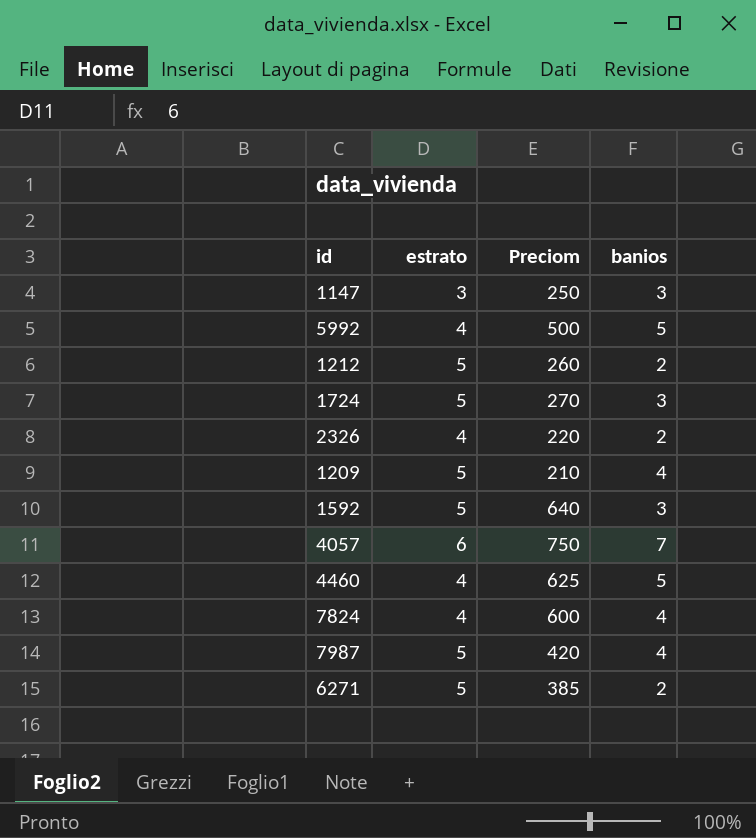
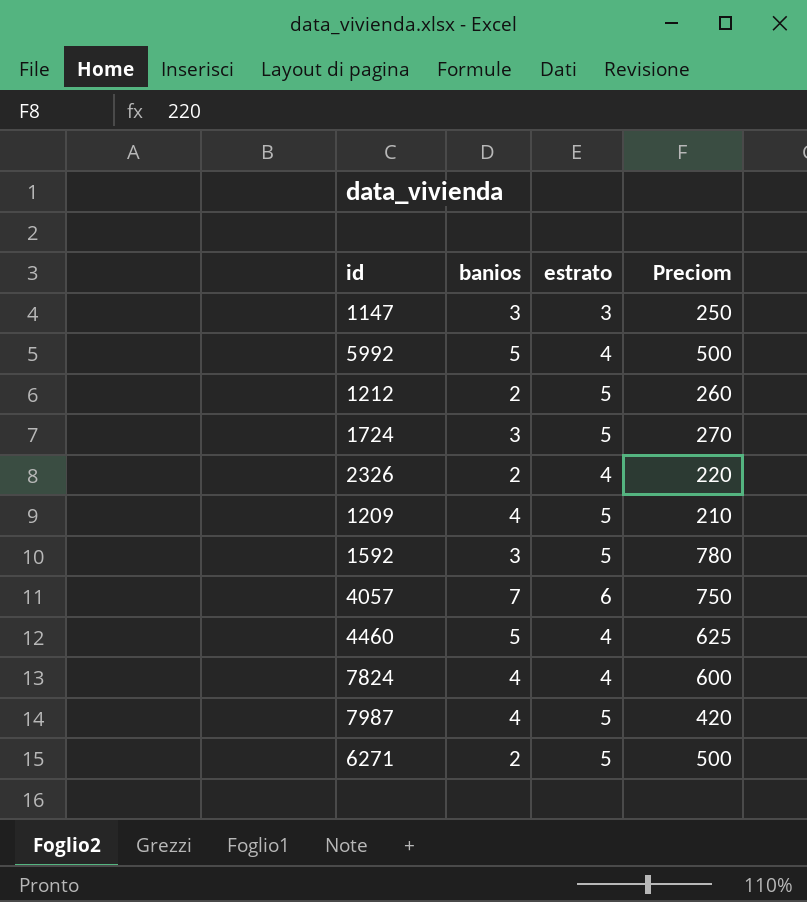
column banios | position: 4 -> 2
1592 | Preciom: 640 -> 780
6271 | Preciom: 385 -> 500

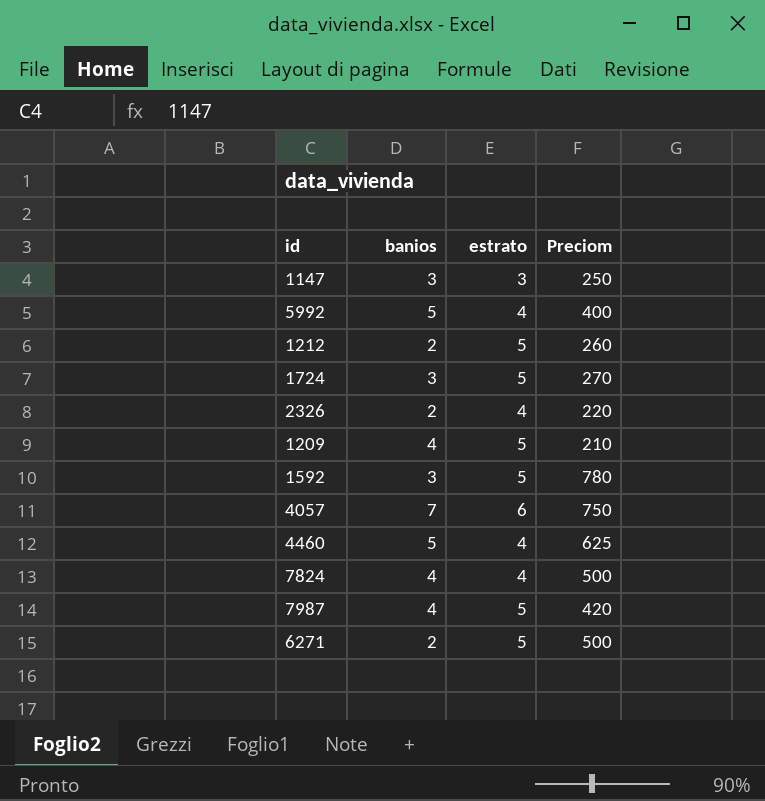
5992 | Preciom: 500 -> 400
7824 | Preciom: 600 -> 500

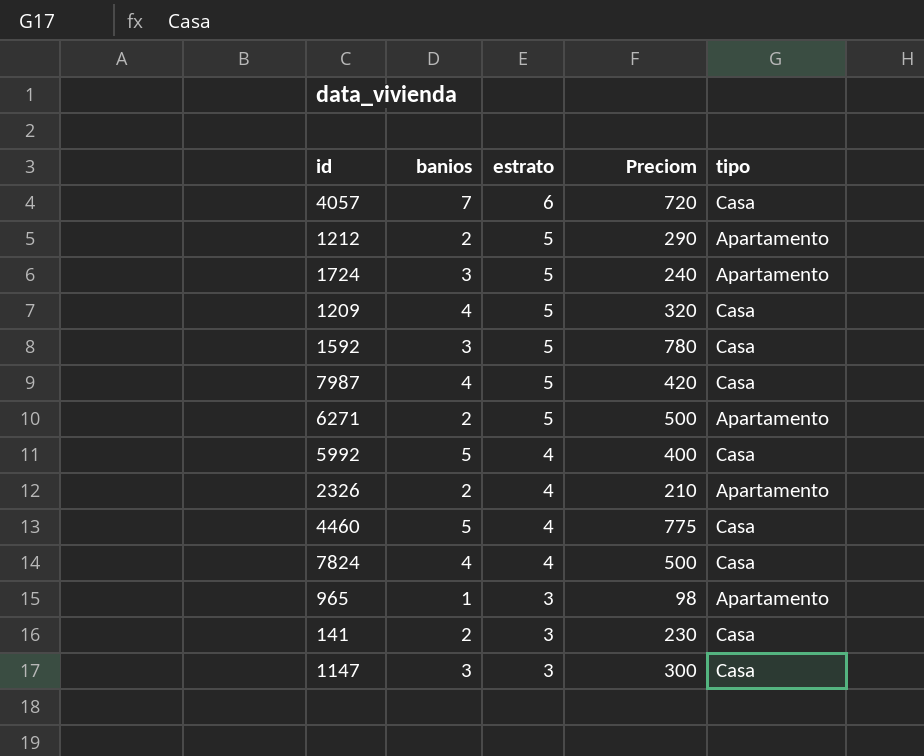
row order: none -> estrato descending
column tipo | position: none -> 5
4057 | Preciom: 750 -> 720
1212 | Preciom: 260 -> 290
1724 | Preciom: 270 -> 240
1209 | Preciom: 210 -> 320
2326 | Preciom: 220 -> 210
4460 | Preciom: 625 -> 775
row 965: none -> 1 | 3 | 98 | Apartamento
row 141: none -> 2 | 3 | 230 | Casa
1147 | Preciom: 250 -> 300

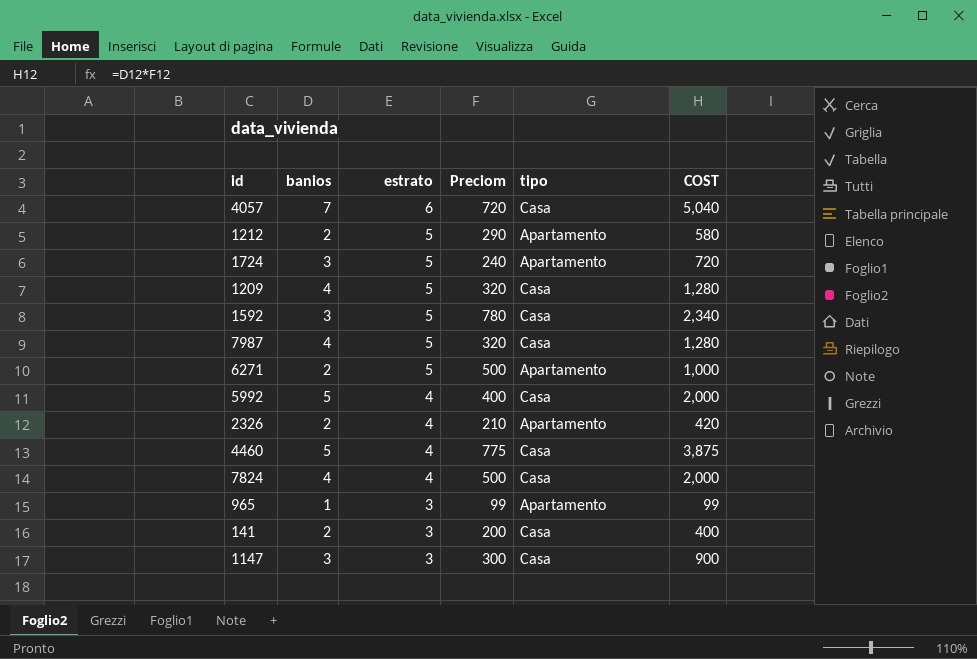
column COST | formula: none -> [banios] * [Preciom]
7987 | Preciom: 420 -> 320
965 | Preciom: 98 -> 99
141 | Preciom: 230 -> 200

